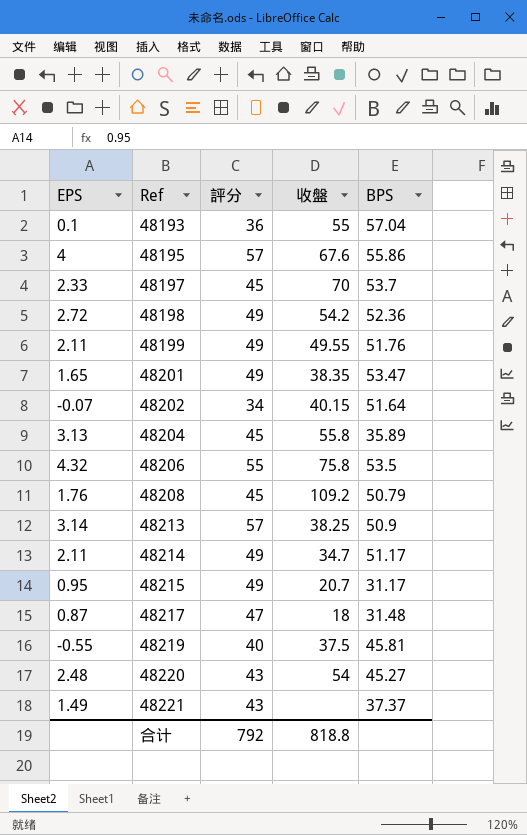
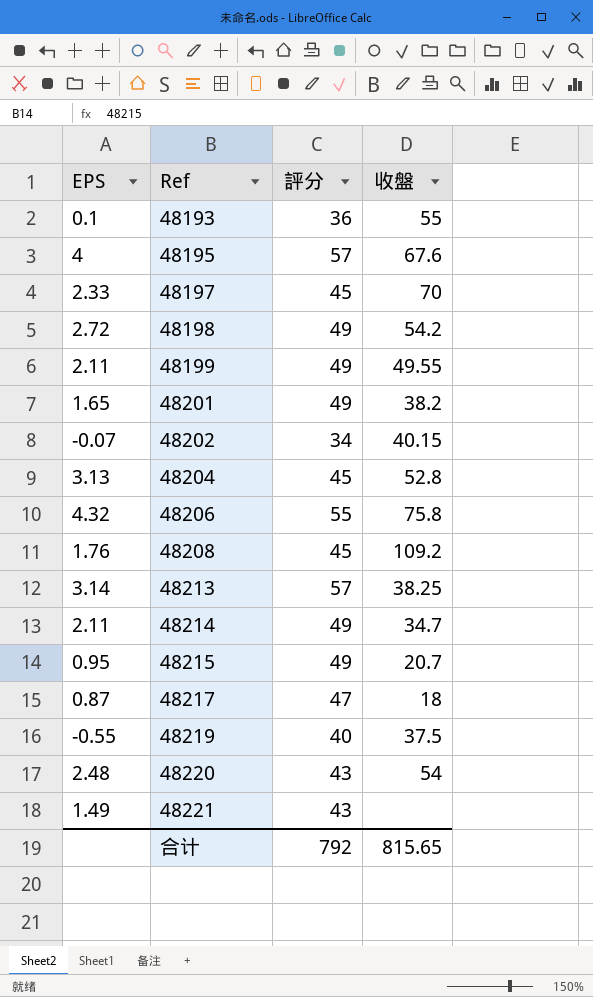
column BPS | position: 5 -> none
48201 | 收盤: 38.35 -> 38.2
48204 | 收盤: 55.8 -> 52.8
合计 | 收盤: 818.8 -> 815.65

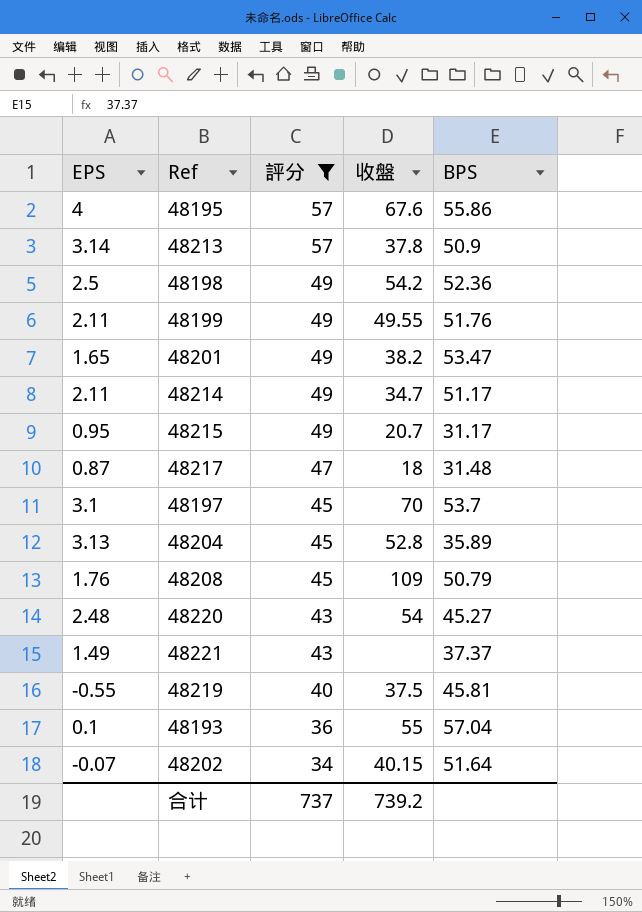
filter: none -> 評分 != 55
row order: Ref ascending -> 評分 descending
column BPS | position: none -> 5
48213 | 收盤: 38.25 -> 37.8
48198 | EPS: 2.72 -> 2.5
48197 | EPS: 2.33 -> 3.1
48208 | 收盤: 109.2 -> 109
合计 | 評分: 792 -> 737
合计 | 收盤: 815.65 -> 739.2

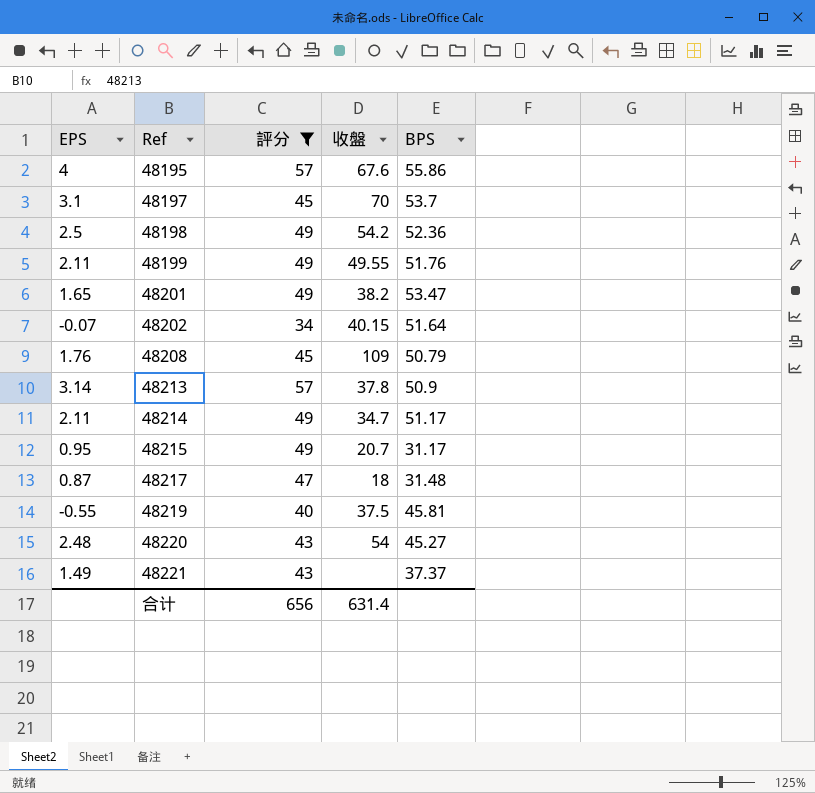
row order: 評分 descending -> Ref ascending
row 48204: 3.13 | 45 | 52.8 | 35.89 -> none
row 48193: 0.1 | 36 | 55 | 57.04 -> none
合计 | 評分: 737 -> 656
合计 | 收盤: 739.2 -> 631.4

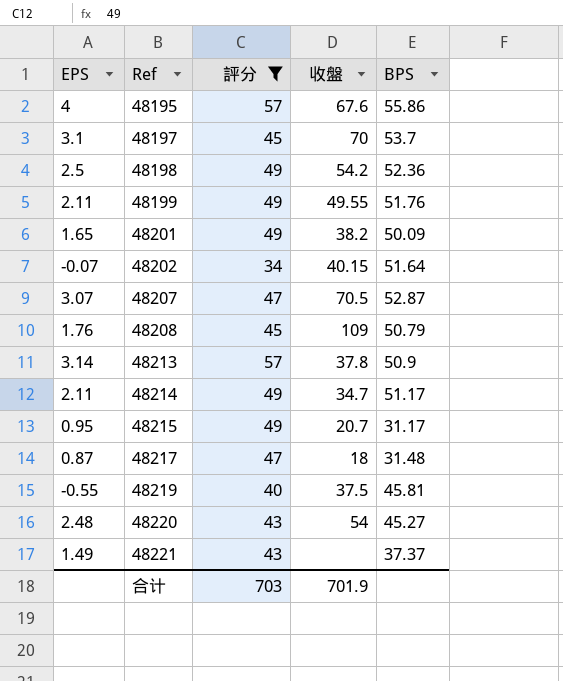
48201 | BPS: 53.47 -> 50.09
row 48207: none -> 3.07 | 47 | 70.5 | 52.87
合计 | 評分: 656 -> 703
合计 | 收盤: 631.4 -> 701.9

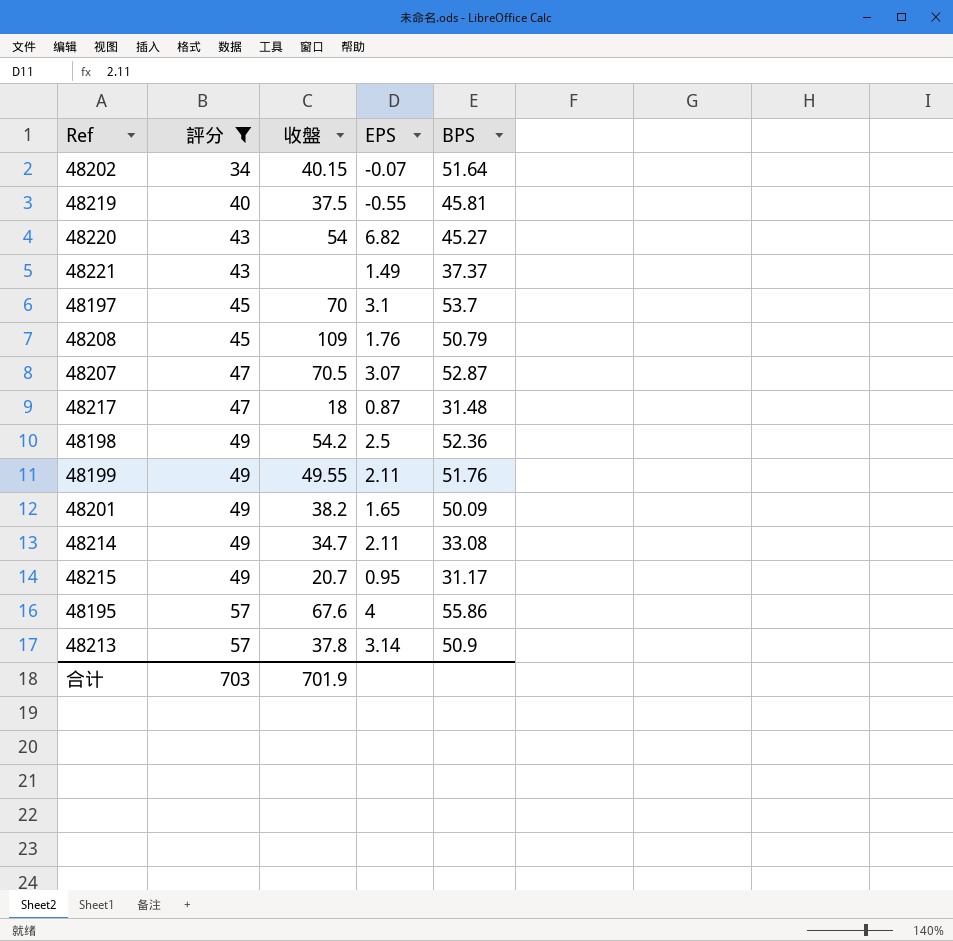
row order: Ref ascending -> 評分 ascending
column EPS | position: 1 -> 4
48220 | EPS: 2.48 -> 6.82
48214 | BPS: 51.17 -> 33.08

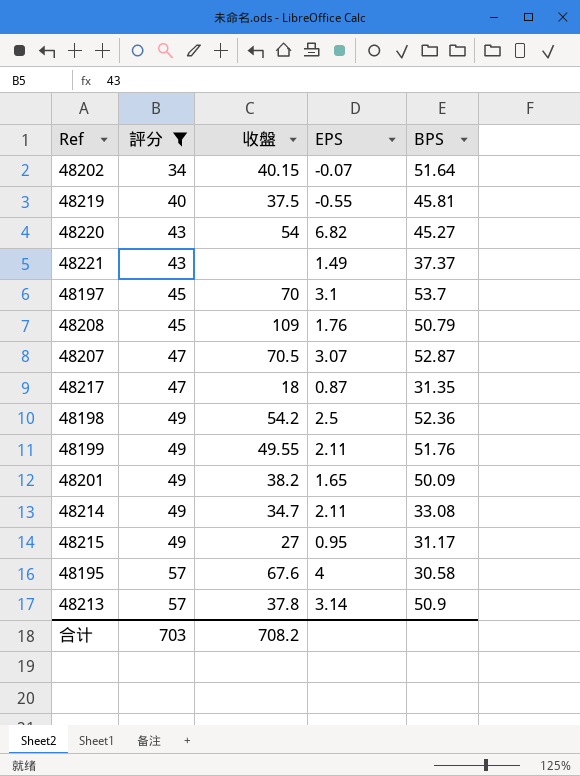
48217 | BPS: 31.48 -> 31.35
48215 | 收盤: 20.7 -> 27
48195 | BPS: 55.86 -> 30.58
合计 | 收盤: 701.9 -> 708.2

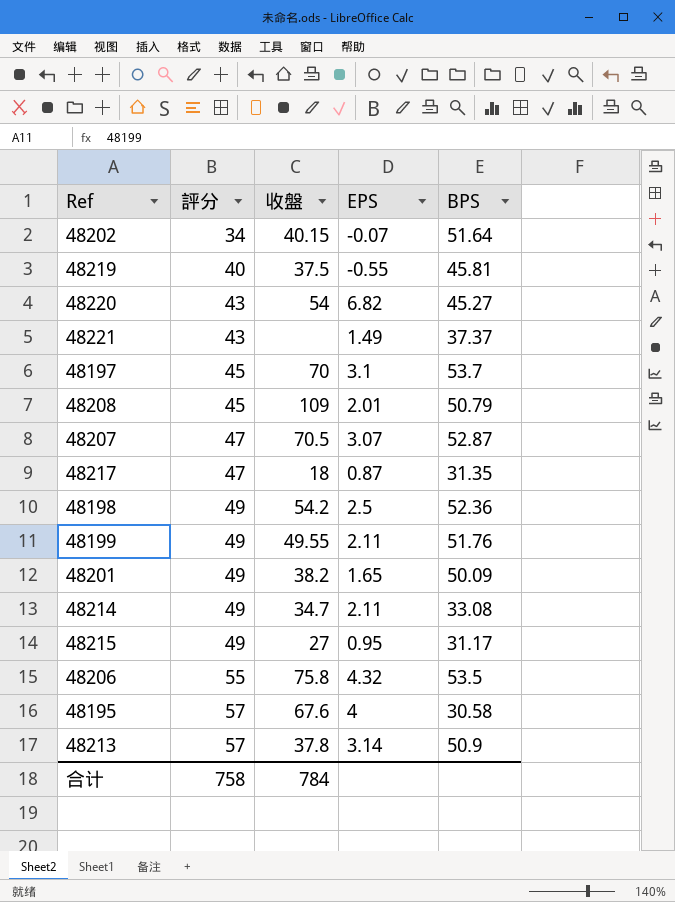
filter: 評分 != 55 -> none
48208 | EPS: 1.76 -> 2.01
合计 | 評分: 703 -> 758
合计 | 收盤: 708.2 -> 784

